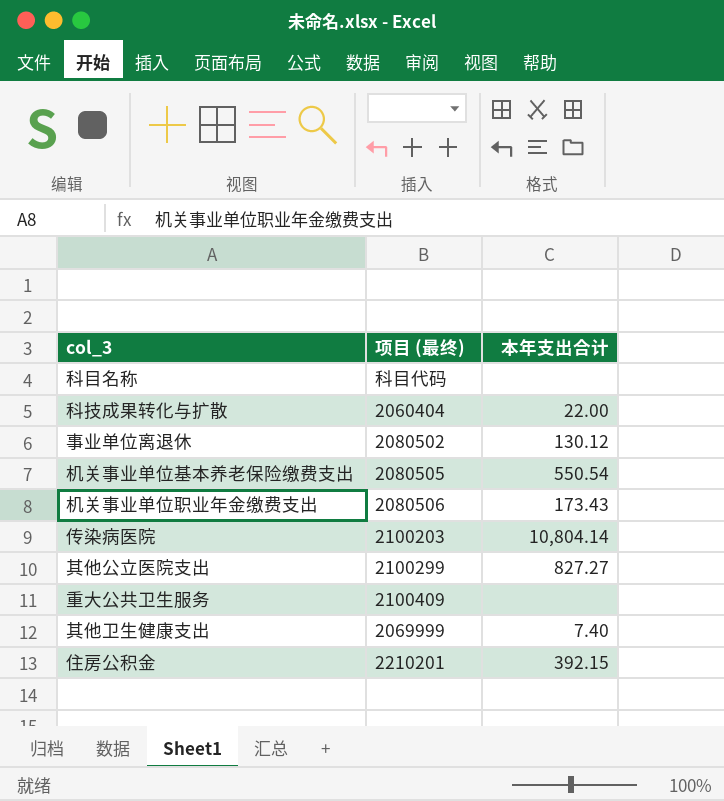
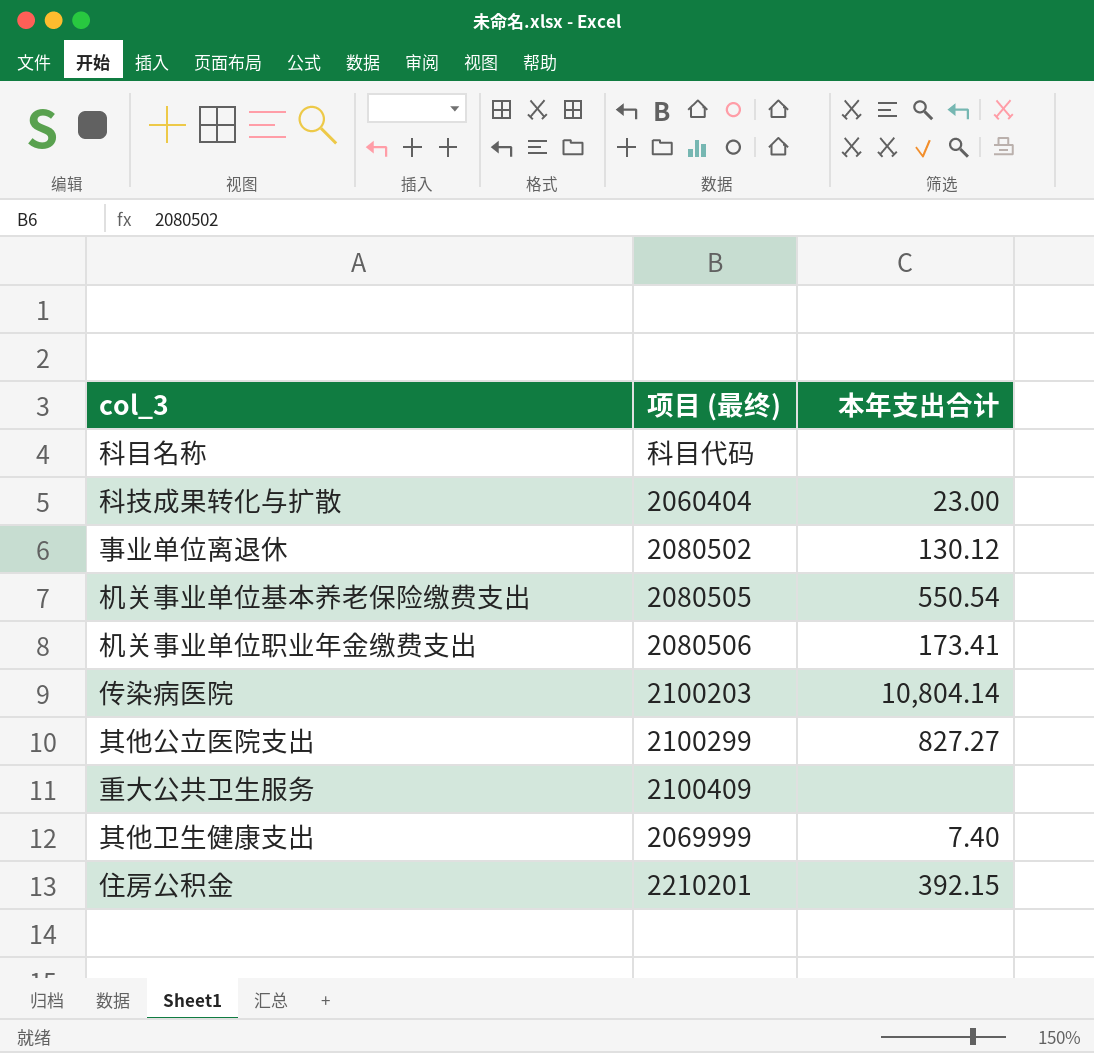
科技成果转化与扩散 | 本年支出合计: 22.00 -> 23.00
机关事业单位职业年金缴费支出 | 本年支出合计: 173.43 -> 173.41

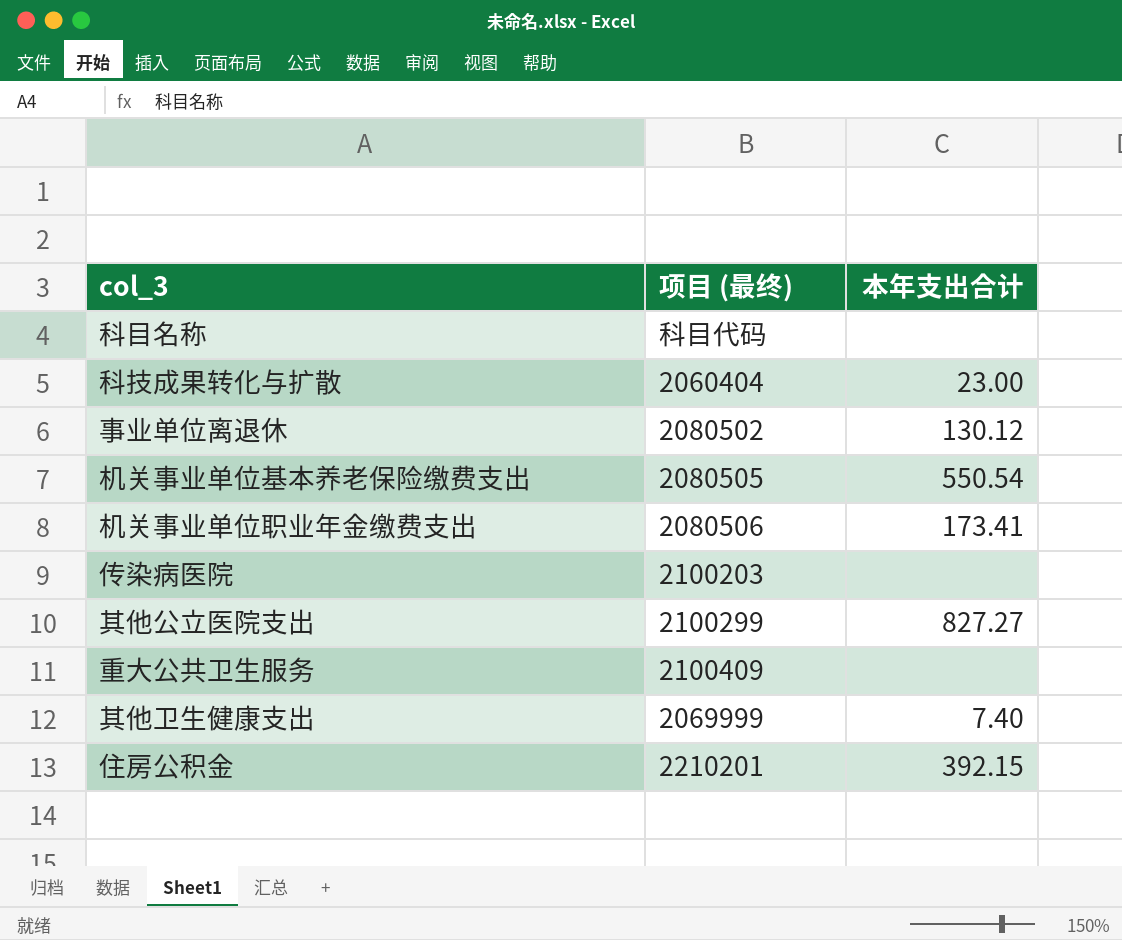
传染病医院 | 本年支出合计: 10,804.14 -> none

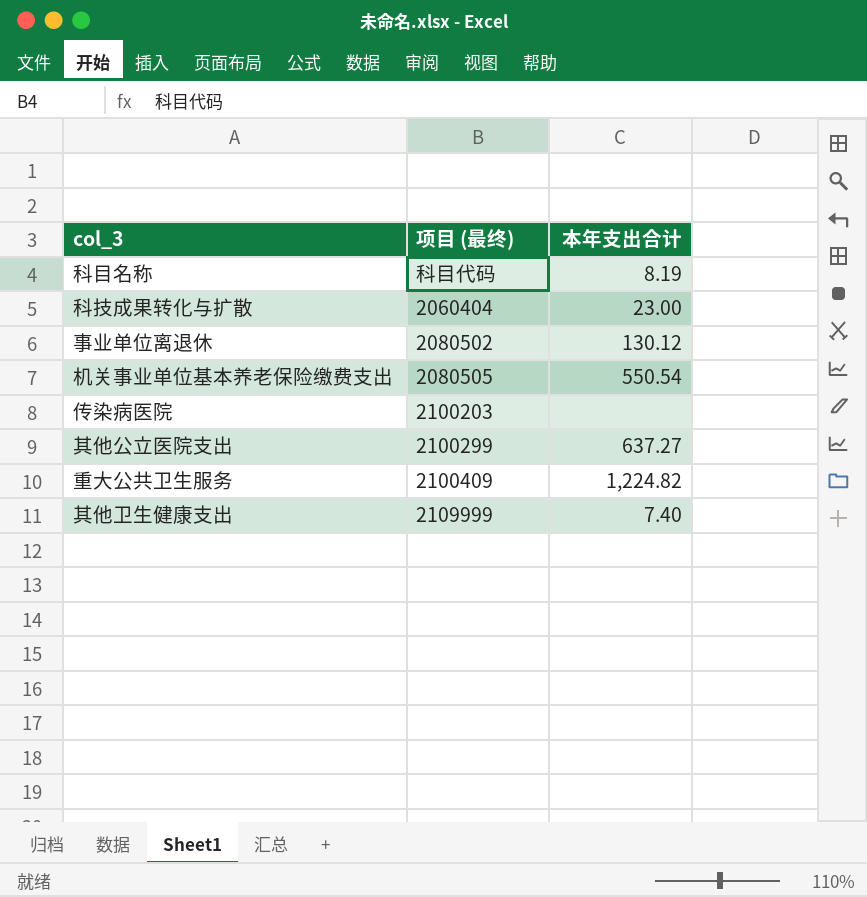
row 机关事业单位职业年金缴费支出: 2080506 | 173.41 -> none
row 住房公积金: 2210201 | 392.15 -> none
科目名称 | 本年支出合计: none -> 8.19
其他公立医院支出 | 本年支出合计: 827.27 -> 637.27
重大公共卫生服务 | 本年支出合计: none -> 1,224.82
其他卫生健康支出 | 项目 (最终): 2069999 -> 2109999

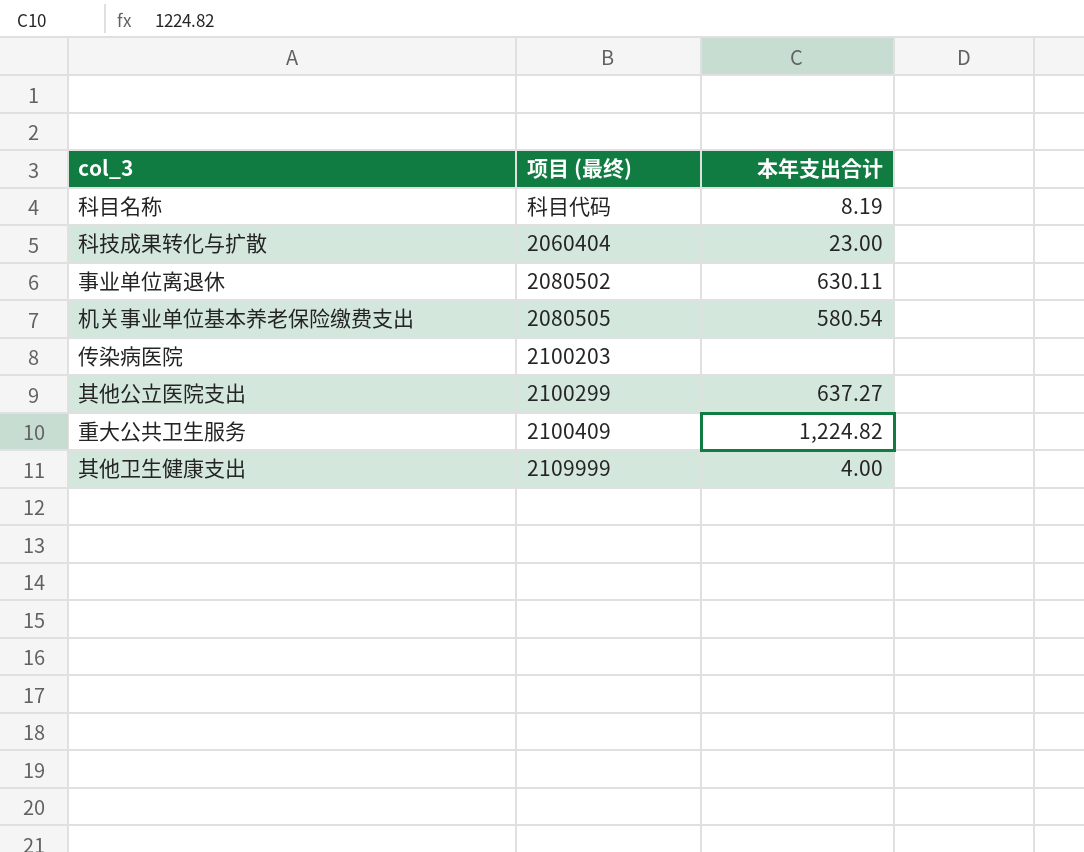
事业单位离退休 | 本年支出合计: 130.12 -> 630.11
机关事业单位基本养老保险缴费支出 | 本年支出合计: 550.54 -> 580.54
其他卫生健康支出 | 本年支出合计: 7.40 -> 4.00

